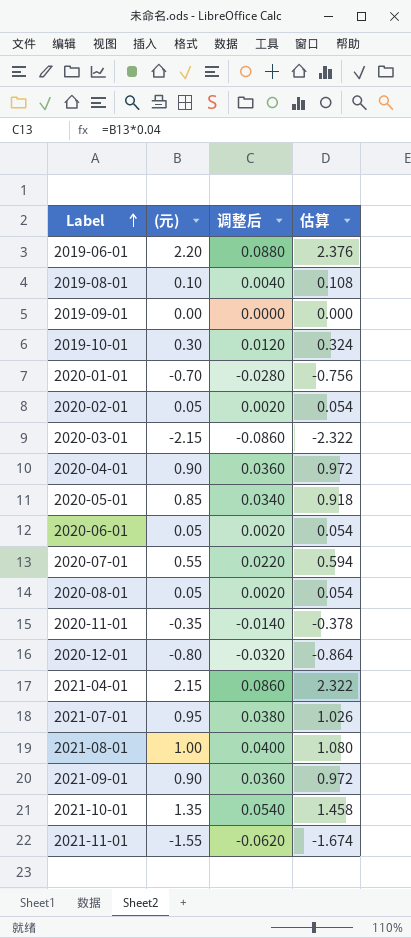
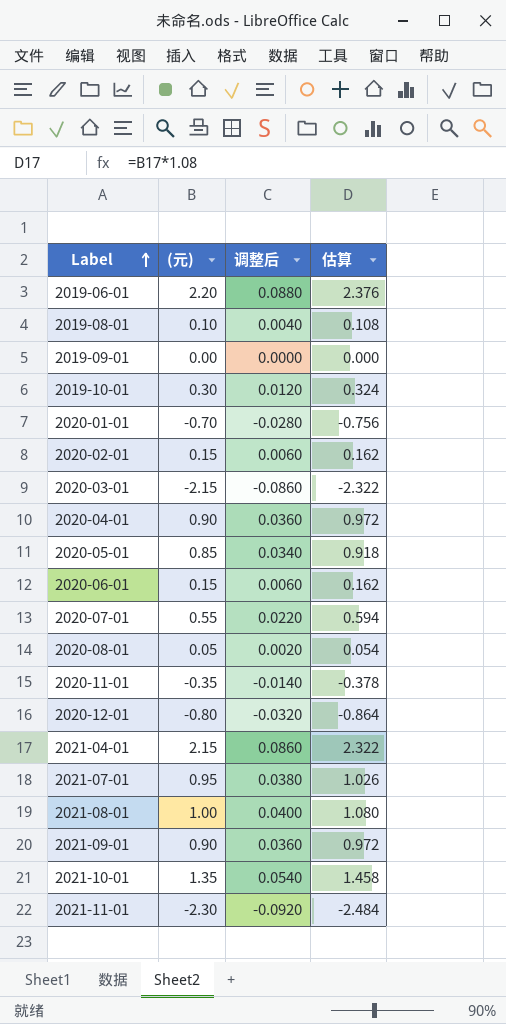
2020-02-01 | (元): 0.05 -> 0.15
2020-02-01 | 调整后: 0.0020 -> 0.0060
2020-02-01 | 估算: 0.054 -> 0.162
2020-06-01 | (元): 0.05 -> 0.15
2020-06-01 | 调整后: 0.0020 -> 0.0060
2020-06-01 | 估算: 0.054 -> 0.162
2021-11-01 | (元): -1.55 -> -2.30
2021-11-01 | 调整后: -0.0620 -> -0.0920
2021-11-01 | 估算: -1.674 -> -2.484

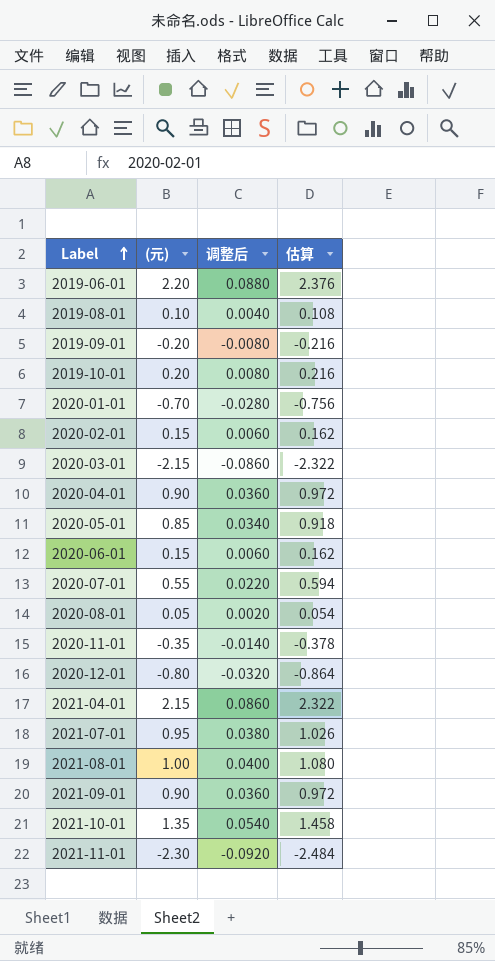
2019-09-01 | (元): 0.00 -> -0.20
2019-09-01 | 调整后: 0.0000 -> -0.0080
2019-09-01 | 估算: 0.000 -> -0.216
2019-10-01 | (元): 0.30 -> 0.20
2019-10-01 | 调整后: 0.0120 -> 0.0080
2019-10-01 | 估算: 0.324 -> 0.216

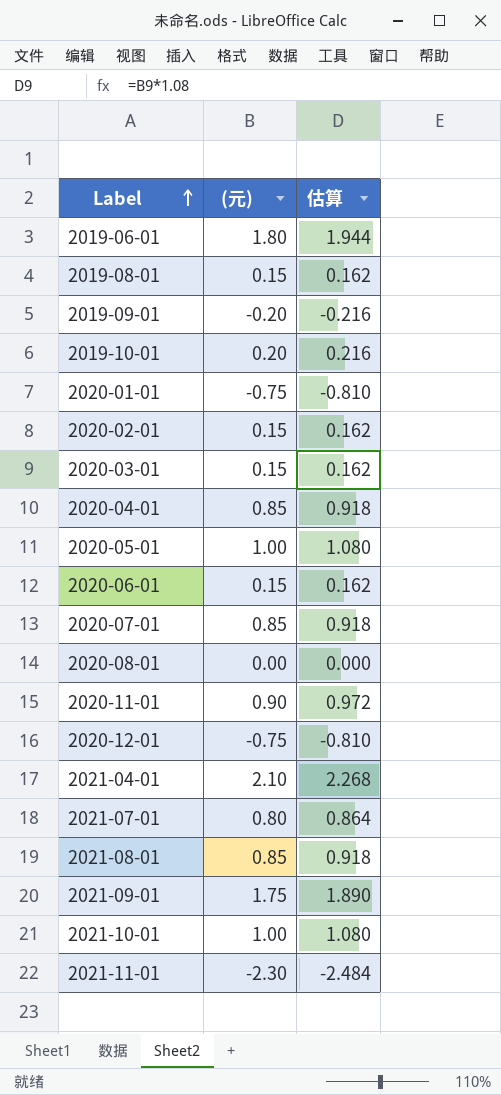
column 调整后 | formula: [(元)] * 0.04 -> none
2019-06-01 | (元): 2.20 -> 1.80
2019-06-01 | 估算: 2.376 -> 1.944
2019-08-01 | (元): 0.10 -> 0.15
2019-08-01 | 估算: 0.108 -> 0.162
2020-01-01 | (元): -0.70 -> -0.75
2020-01-01 | 估算: -0.756 -> -0.810
2020-03-01 | (元): -2.15 -> 0.15
2020-03-01 | 估算: -2.322 -> 0.162
2020-04-01 | (元): 0.90 -> 0.85
2020-04-01 | 估算: 0.972 -> 0.918
2020-05-01 | (元): 0.85 -> 1.00
2020-05-01 | 估算: 0.918 -> 1.080
2020-07-01 | (元): 0.55 -> 0.85
2020-07-01 | 估算: 0.594 -> 0.918
2020-08-01 | (元): 0.05 -> 0.00
2020-08-01 | 估算: 0.054 -> 0.000
2020-11-01 | (元): -0.35 -> 0.90
2020-11-01 | 估算: -0.378 -> 0.972
2020-12-01 | (元): -0.80 -> -0.75
2020-12-01 | 估算: -0.864 -> -0.810
2021-04-01 | (元): 2.15 -> 2.10
2021-04-01 | 估算: 2.322 -> 2.268
2021-07-01 | (元): 0.95 -> 0.80
2021-07-01 | 估算: 1.026 -> 0.864
2021-08-01 | (元): 1.00 -> 0.85
2021-08-01 | 估算: 1.080 -> 0.918
2021-09-01 | (元): 0.90 -> 1.75
2021-09-01 | 估算: 0.972 -> 1.890
2021-10-01 | (元): 1.35 -> 1.00
2021-10-01 | 估算: 1.458 -> 1.080

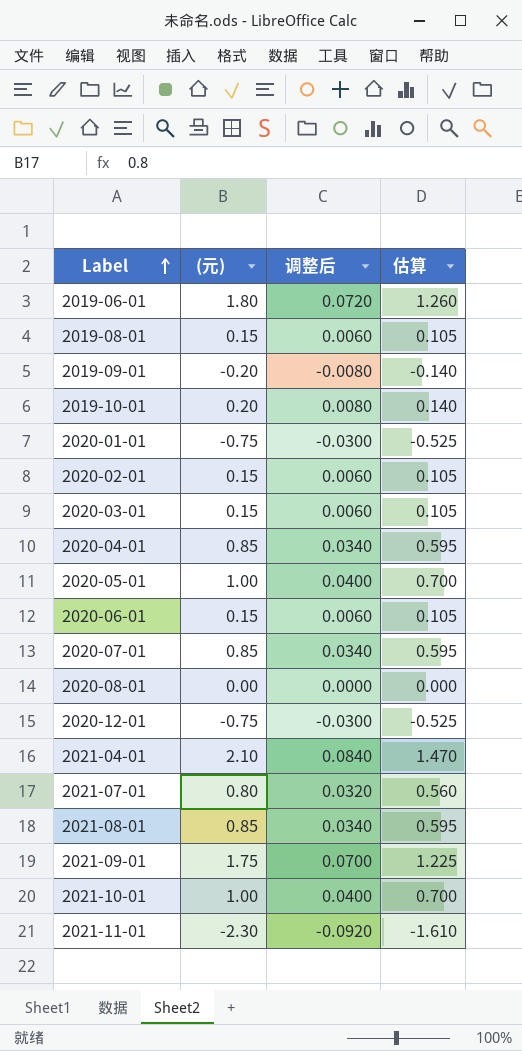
column 调整后 | formula: none -> [(元)] * 0.04
column 估算 | formula: [(元)] * 1.08 -> [(元)] * 0.7
row 2020-11-01: 0.90 | 0.972 -> none

